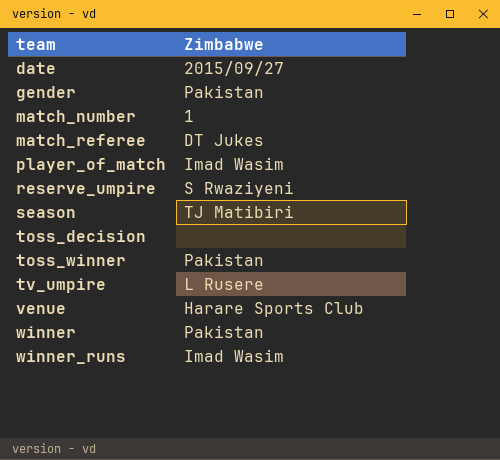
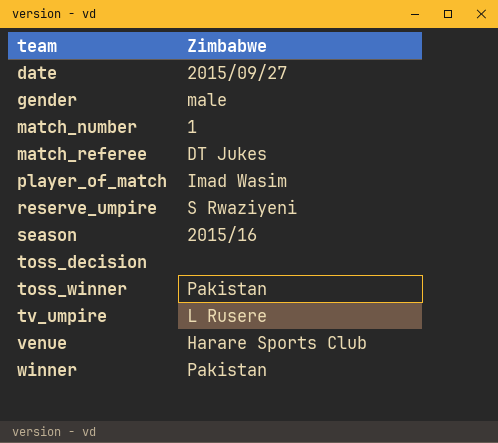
row winner_runs: Imad Wasim -> none
gender | Zimbabwe: Pakistan -> male
season | Zimbabwe: TJ Matibiri -> 2015/16

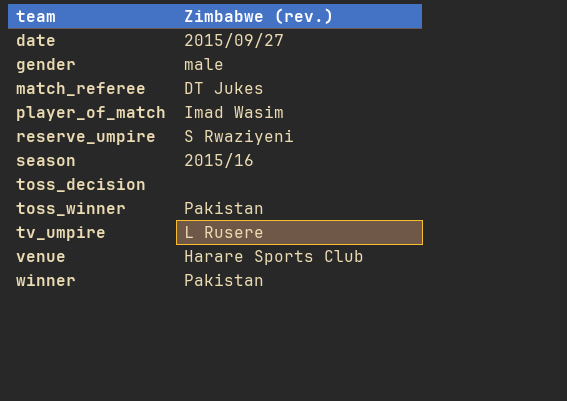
column name: Zimbabwe -> Zimbabwe (rev.)
row match_number: 1 -> none

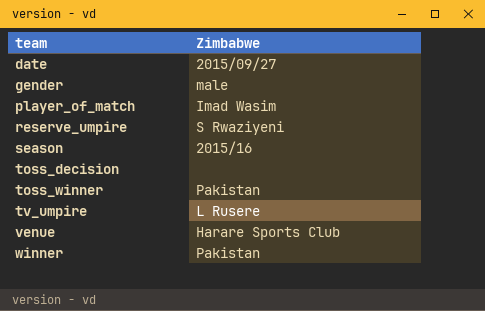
column name: Zimbabwe (rev.) -> Zimbabwe
row match_referee: DT Jukes -> none

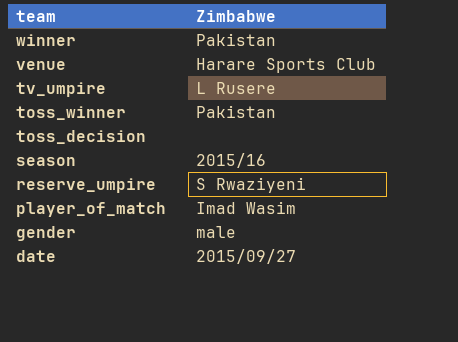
row order: team ascending -> team descending

